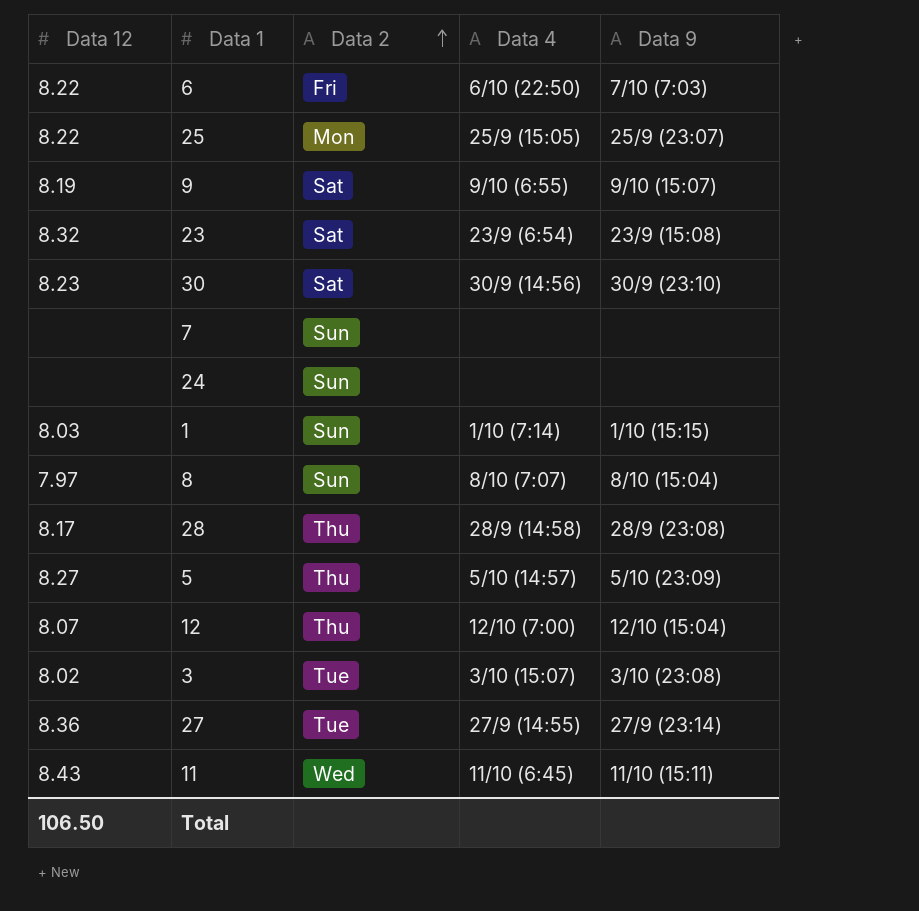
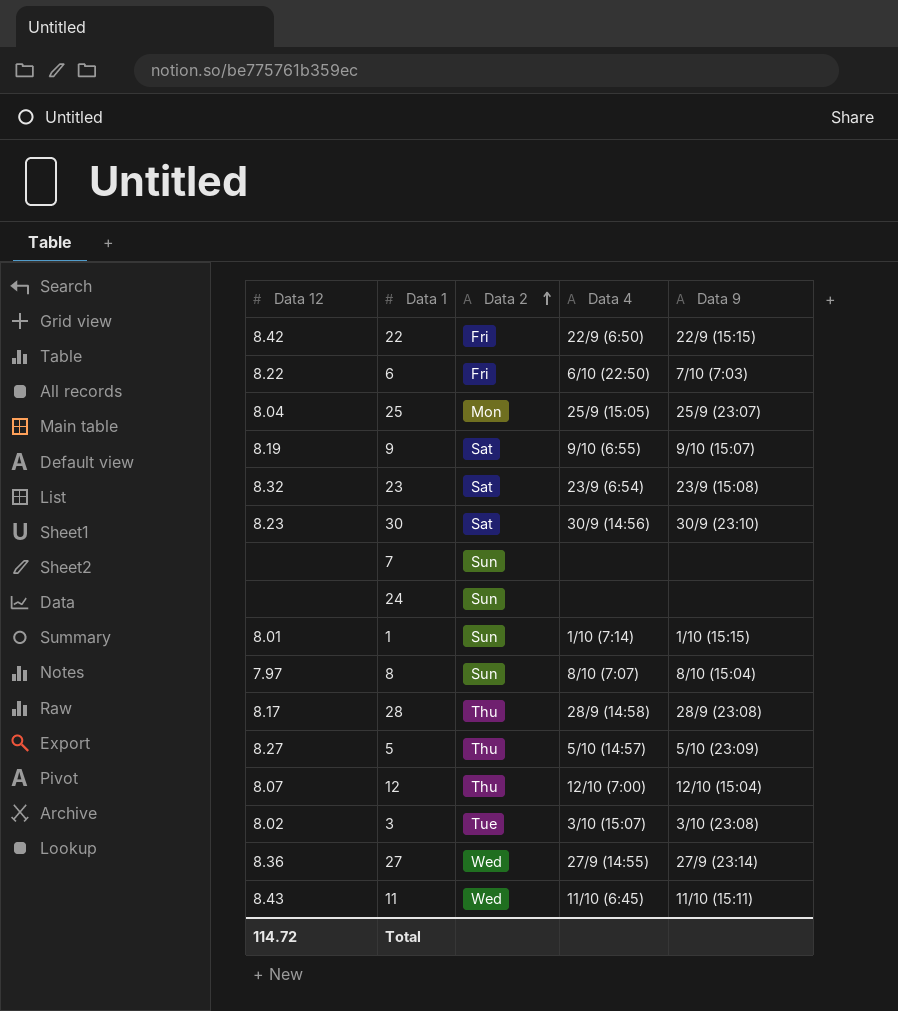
row 22: none -> 8.42 | Fri | 22/9 (6:50) | 22/9 (15:15)
25 | Data 12: 8.22 -> 8.04
1 | Data 12: 8.03 -> 8.01
27 | Data 2: Tue -> Wed
Total | Data 12: 106.50 -> 114.72

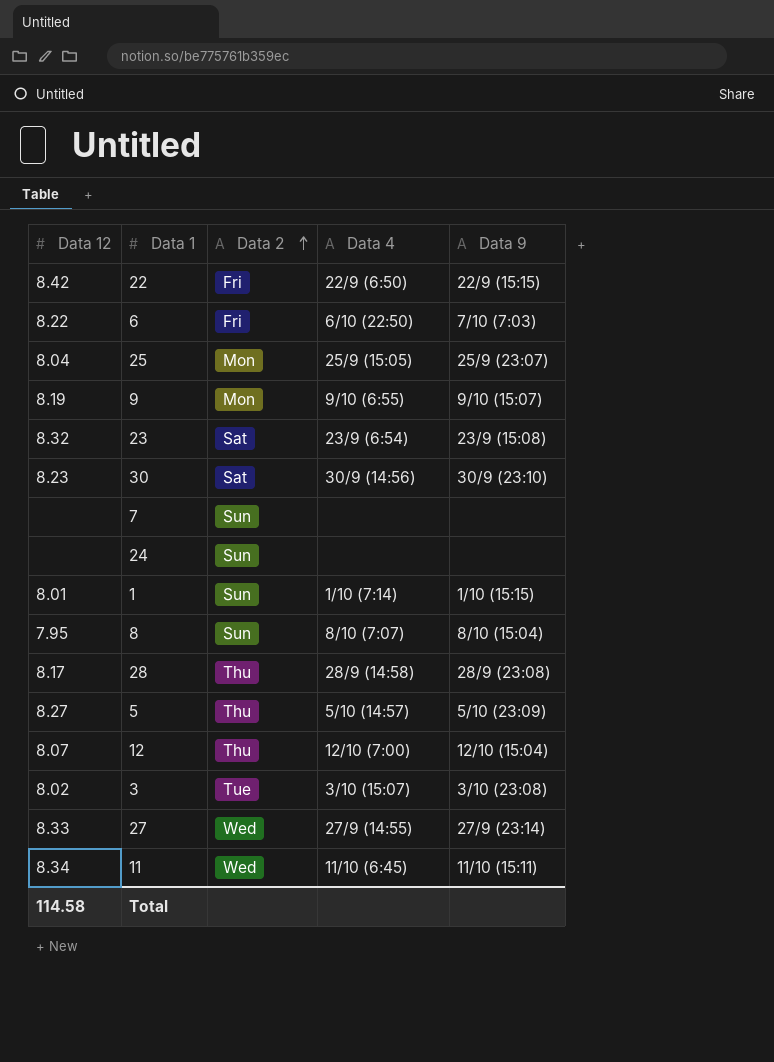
9 | Data 2: Sat -> Mon
8 | Data 12: 7.97 -> 7.95
27 | Data 12: 8.36 -> 8.33
11 | Data 12: 8.43 -> 8.34
Total | Data 12: 114.72 -> 114.58

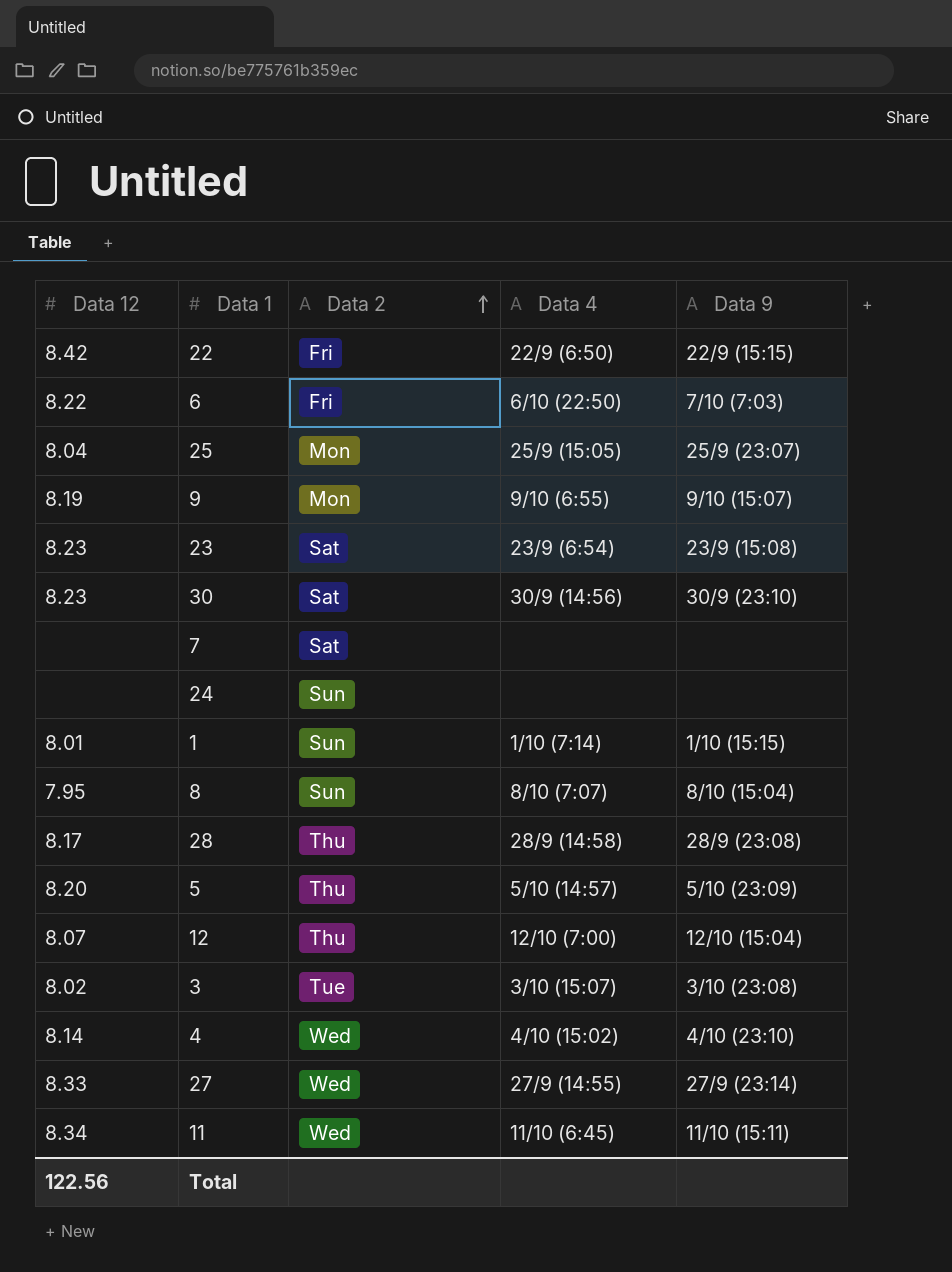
23 | Data 12: 8.32 -> 8.23
7 | Data 2: Sun -> Sat
5 | Data 12: 8.27 -> 8.20
row 4: none -> 8.14 | Wed | 4/10 (15:02) | 4/10 (23:10)
Total | Data 12: 114.58 -> 122.56

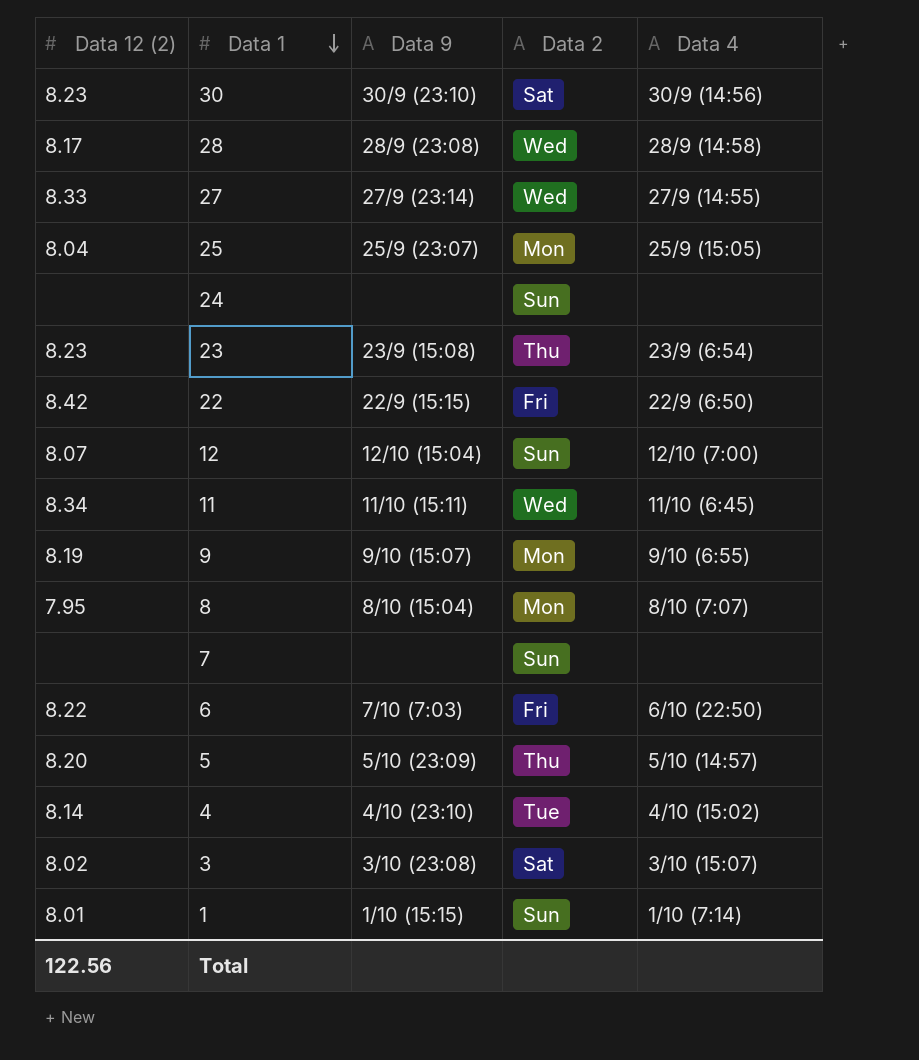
row order: Data 2 ascending -> Data 1 descending
column name: Data 12 -> Data 12 (2)
column Data 9 | position: 5 -> 3
28 | Data 2: Thu -> Wed
23 | Data 2: Sat -> Thu
12 | Data 2: Thu -> Sun
8 | Data 2: Sun -> Mon
7 | Data 2: Sat -> Sun
4 | Data 2: Wed -> Tue
3 | Data 2: Tue -> Sat

